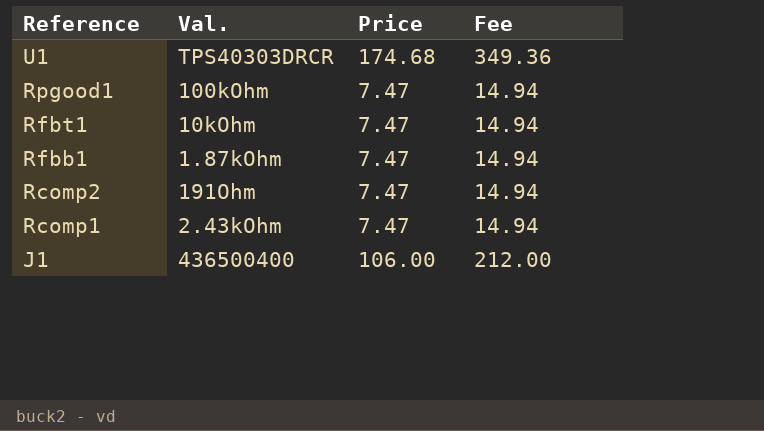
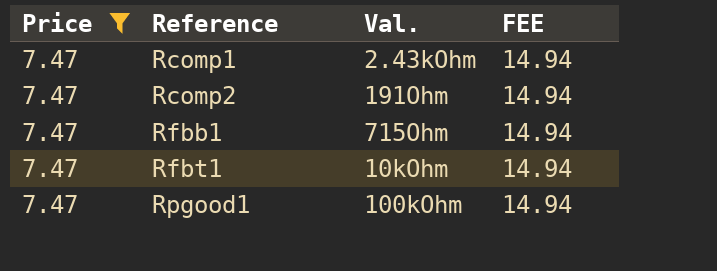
filter: none -> Price = 7.47
row order: Reference descending -> Reference ascending
column Price | position: 3 -> 1
column name: Fee -> FEE
Rfbb1 | Val.: 1.87kOhm -> 715Ohm

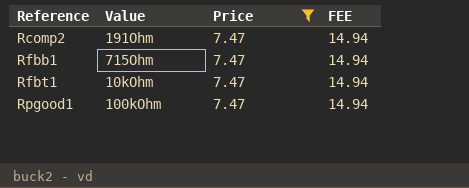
column name: Val. -> Value
column Price | position: 1 -> 3
row Rcomp1: 7.47 | 2.43kOhm | 14.94 -> none

